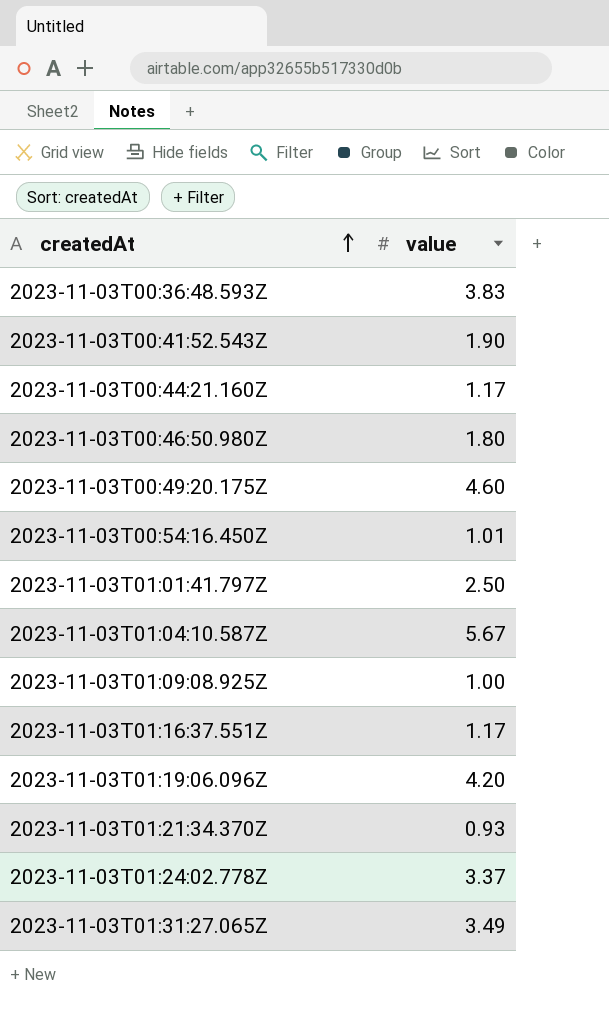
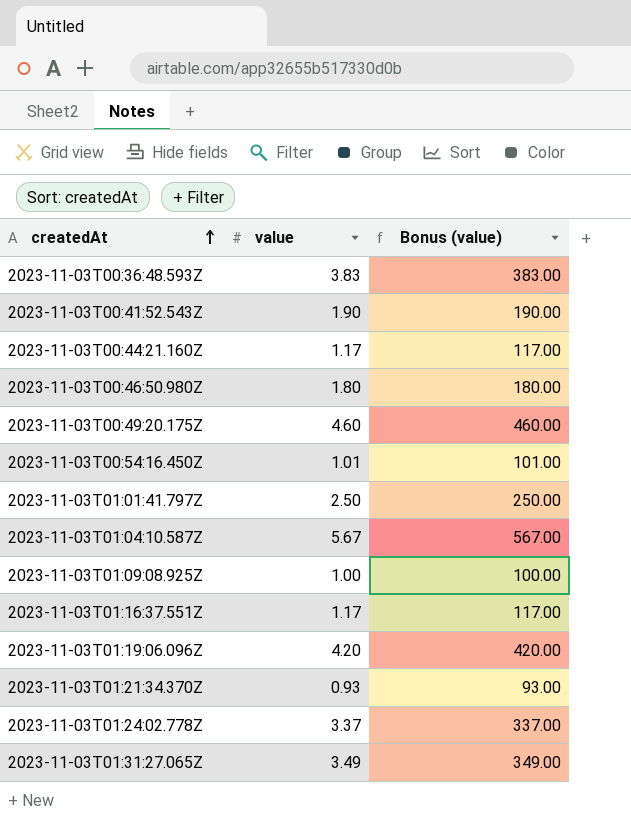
column Bonus (value) | formula: none -> [value] * 100

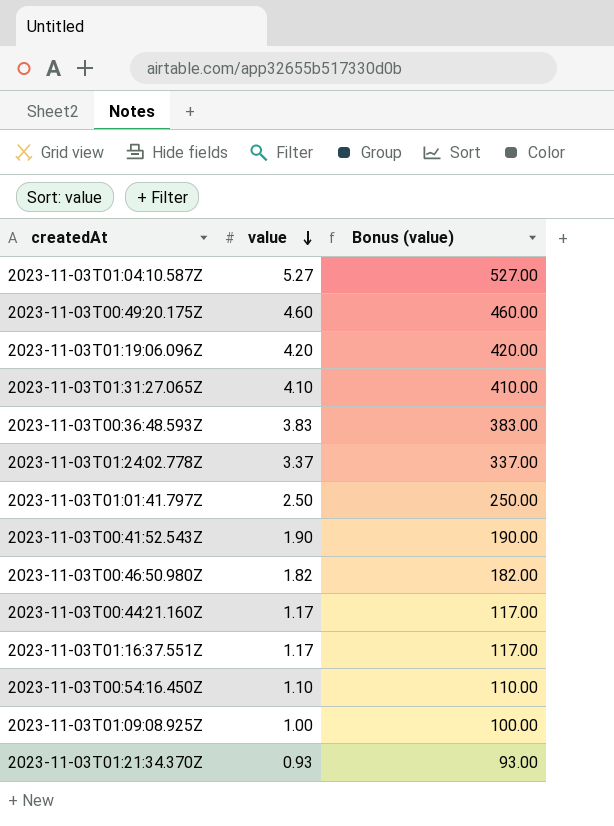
row order: createdAt ascending -> value descending
2023-11-03T01:04:10.587Z | value: 5.67 -> 5.27
2023-11-03T01:04:10.587Z | Bonus (value): 567.00 -> 527.00
2023-11-03T01:31:27.065Z | value: 3.49 -> 4.10
2023-11-03T01:31:27.065Z | Bonus (value): 349.00 -> 410.00
2023-11-03T00:46:50.980Z | value: 1.80 -> 1.82
2023-11-03T00:46:50.980Z | Bonus (value): 180.00 -> 182.00
2023-11-03T00:54:16.450Z | value: 1.01 -> 1.10
2023-11-03T00:54:16.450Z | Bonus (value): 101.00 -> 110.00

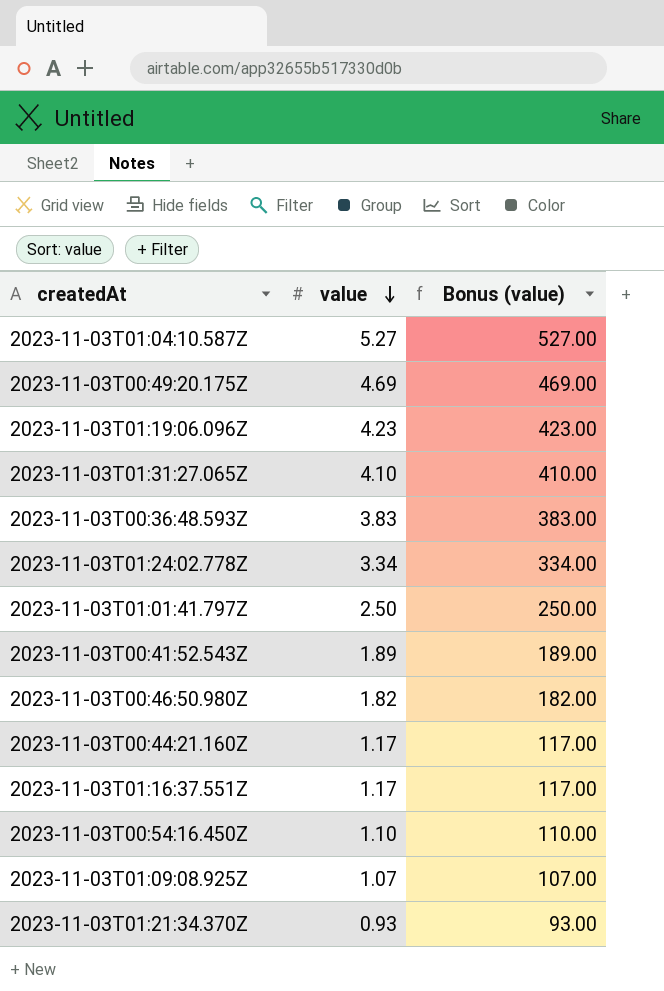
2023-11-03T00:49:20.175Z | value: 4.60 -> 4.69
2023-11-03T00:49:20.175Z | Bonus (value): 460.00 -> 469.00
2023-11-03T01:19:06.096Z | value: 4.20 -> 4.23
2023-11-03T01:19:06.096Z | Bonus (value): 420.00 -> 423.00
2023-11-03T01:24:02.778Z | value: 3.37 -> 3.34
2023-11-03T01:24:02.778Z | Bonus (value): 337.00 -> 334.00
2023-11-03T00:41:52.543Z | value: 1.90 -> 1.89
2023-11-03T00:41:52.543Z | Bonus (value): 190.00 -> 189.00
2023-11-03T01:09:08.925Z | value: 1.00 -> 1.07
2023-11-03T01:09:08.925Z | Bonus (value): 100.00 -> 107.00

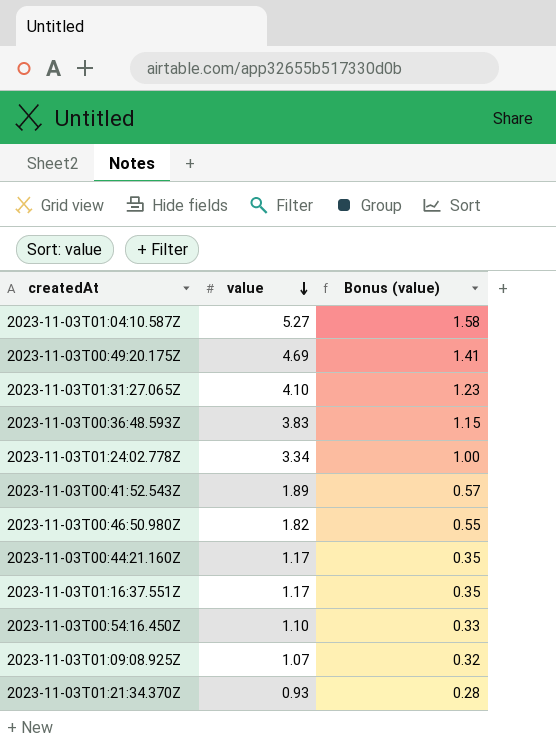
column Bonus (value) | formula: [value] * 100 -> [value] * 0.3
row 2023-11-03T01:19:06.096Z: 4.23 | 423.00 -> none
row 2023-11-03T01:01:41.797Z: 2.50 | 250.00 -> none

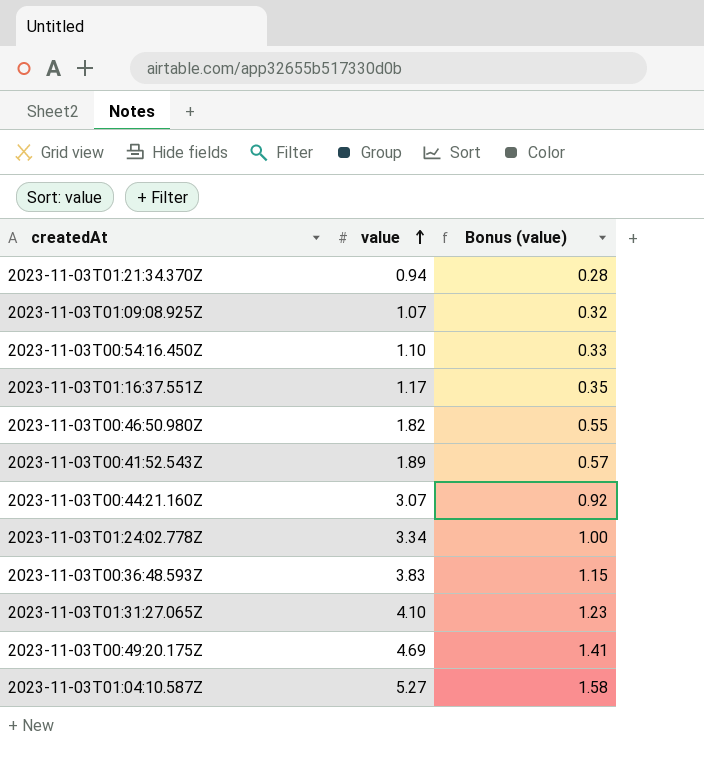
row order: value descending -> value ascending
2023-11-03T01:21:34.370Z | value: 0.93 -> 0.94
2023-11-03T00:44:21.160Z | value: 1.17 -> 3.07
2023-11-03T00:44:21.160Z | Bonus (value): 0.35 -> 0.92

